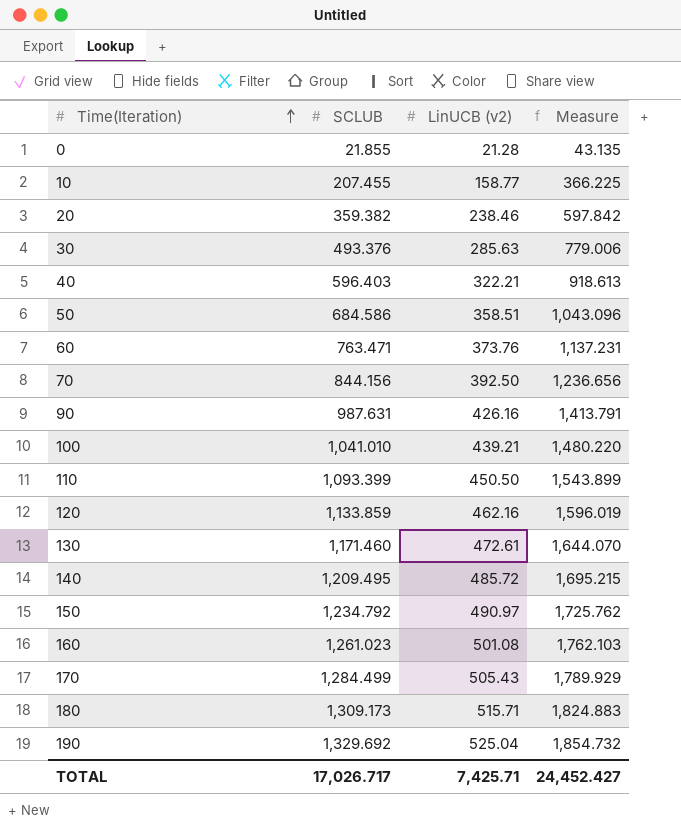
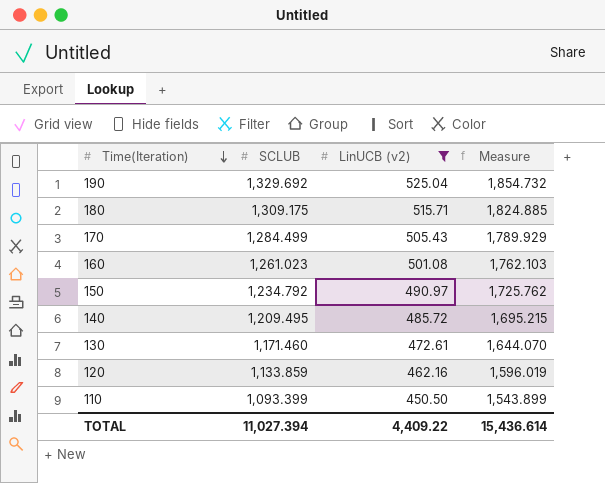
filter: none -> LinUCB (v2) >= 450.50
row order: Time(Iteration) ascending -> Time(Iteration) descending
180 | SCLUB: 1,309.173 -> 1,309.175
180 | Measure: 1,824.883 -> 1,824.885
TOTAL | SCLUB: 17,026.717 -> 11,027.394
TOTAL | LinUCB (v2): 7,425.71 -> 4,409.22
TOTAL | Measure: 24,452.427 -> 15,436.614

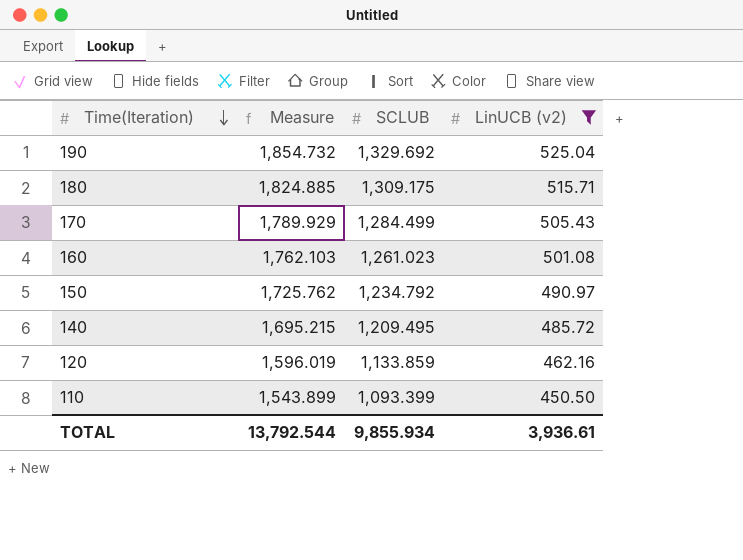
column Measure | position: 4 -> 2
row 130: 1,171.460 | 472.61 | 1,644.070 -> none
TOTAL | Measure: 15,436.614 -> 13,792.544
TOTAL | SCLUB: 11,027.394 -> 9,855.934
TOTAL | LinUCB (v2): 4,409.22 -> 3,936.61

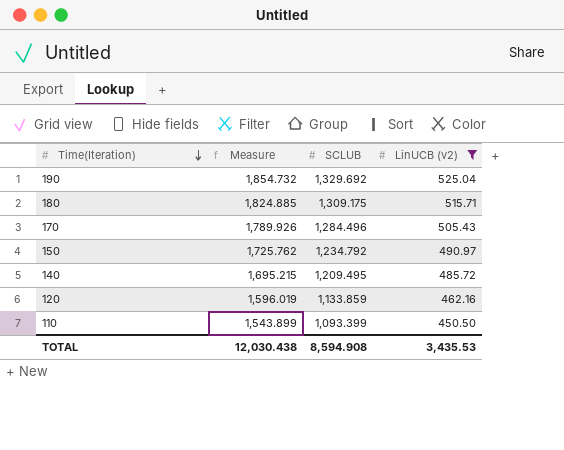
row 160: 1,762.103 | 1,261.023 | 501.08 -> none
170 | Measure: 1,789.929 -> 1,789.926
170 | SCLUB: 1,284.499 -> 1,284.496
TOTAL | Measure: 13,792.544 -> 12,030.438
TOTAL | SCLUB: 9,855.934 -> 8,594.908
TOTAL | LinUCB (v2): 3,936.61 -> 3,435.53

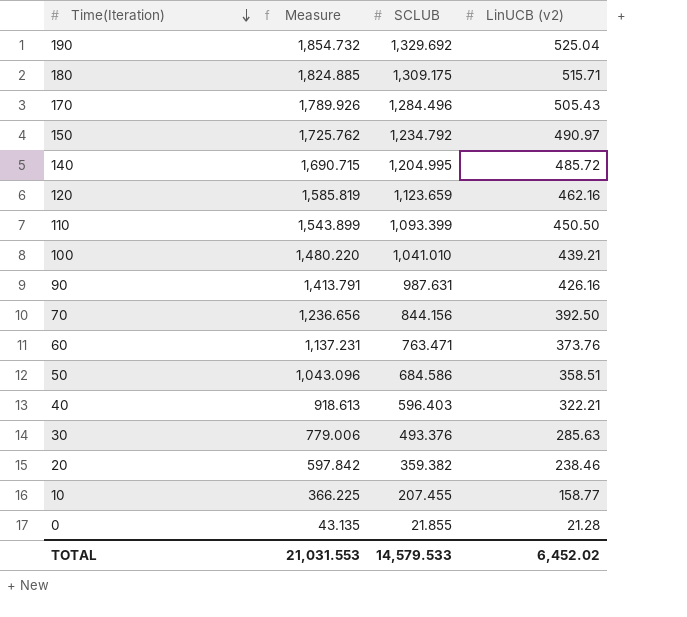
filter: LinUCB (v2) >= 450.50 -> none
140 | Measure: 1,695.215 -> 1,690.715
140 | SCLUB: 1,209.495 -> 1,204.995
120 | Measure: 1,596.019 -> 1,585.819
120 | SCLUB: 1,133.859 -> 1,123.659
TOTAL | Measure: 12,030.438 -> 21,031.553
TOTAL | SCLUB: 8,594.908 -> 14,579.533
TOTAL | LinUCB (v2): 3,435.53 -> 6,452.02

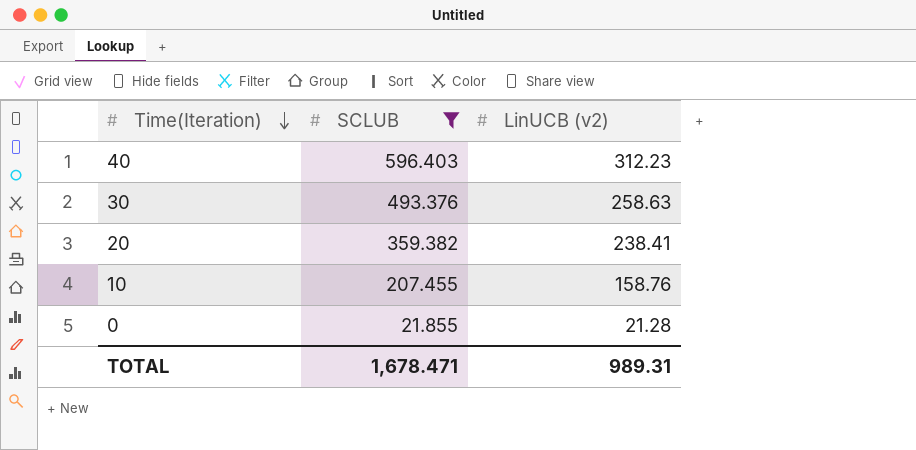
filter: none -> SCLUB <= 596.403
column Measure | formula: [SCLUB] + [LinUCB (v2)] -> none
40 | LinUCB (v2): 322.21 -> 312.23
30 | LinUCB (v2): 285.63 -> 258.63
20 | LinUCB (v2): 238.46 -> 238.41
10 | LinUCB (v2): 158.77 -> 158.76
TOTAL | SCLUB: 14,579.533 -> 1,678.471
TOTAL | LinUCB (v2): 6,452.02 -> 989.31

